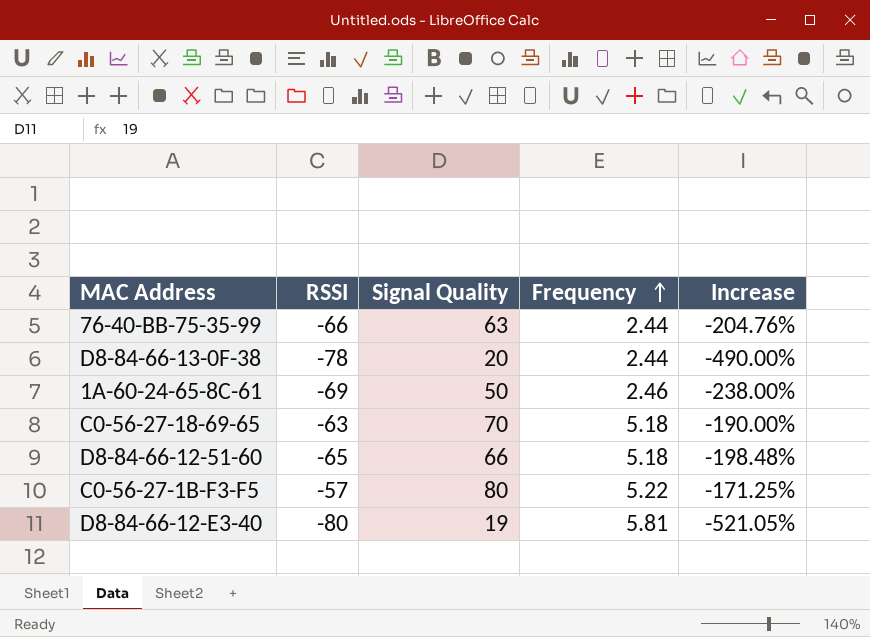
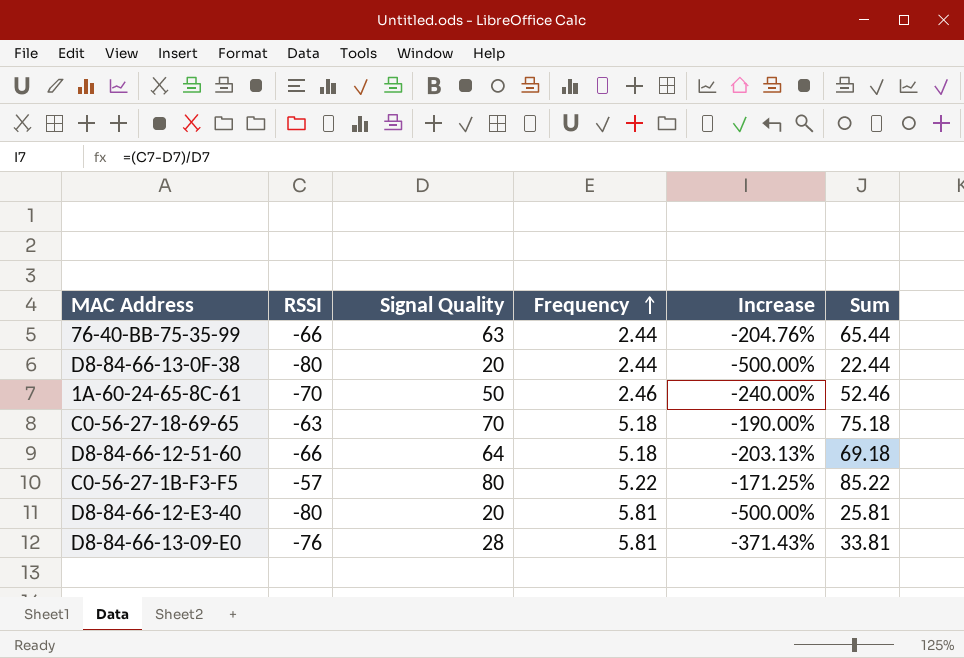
column Sum | formula: none -> [Signal Quality] + [Frequency]
D8-84-66-13-0F-38 | RSSI: -78 -> -80
D8-84-66-13-0F-38 | Increase: -490.00% -> -500.00%
1A-60-24-65-8C-61 | RSSI: -69 -> -70
1A-60-24-65-8C-61 | Increase: -238.00% -> -240.00%
D8-84-66-12-51-60 | RSSI: -65 -> -66
D8-84-66-12-51-60 | Signal Quality: 66 -> 64
D8-84-66-12-51-60 | Increase: -198.48% -> -203.13%
D8-84-66-12-E3-40 | Signal Quality: 19 -> 20
D8-84-66-12-E3-40 | Increase: -521.05% -> -500.00%
row D8-84-66-13-09-E0: none -> -76 | 28 | 5.81 | -371.43% | 33.81

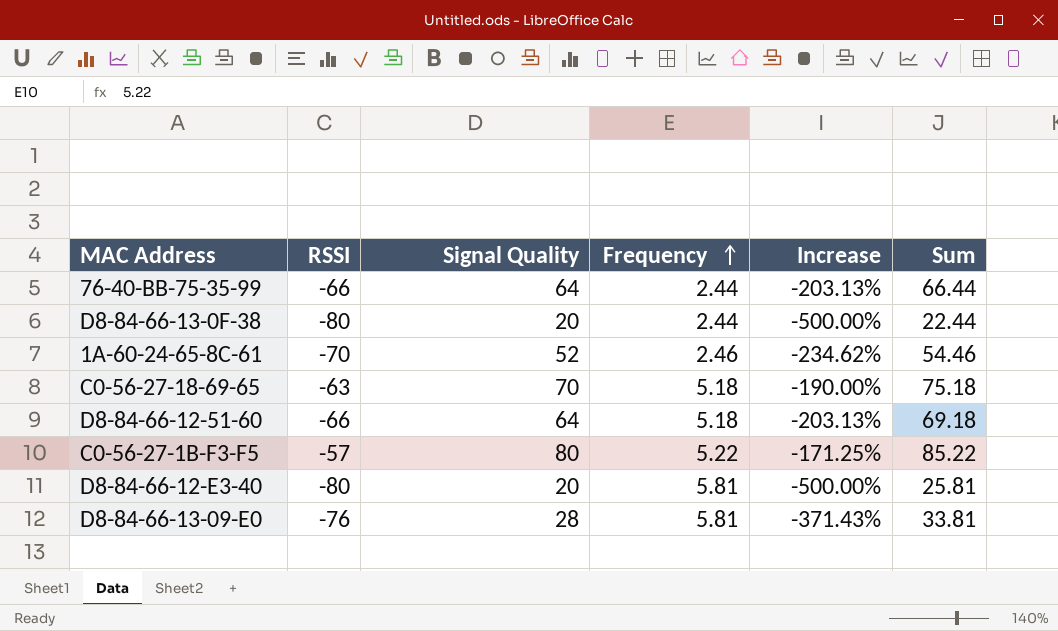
76-40-BB-75-35-99 | Signal Quality: 63 -> 64
76-40-BB-75-35-99 | Increase: -204.76% -> -203.13%
76-40-BB-75-35-99 | Sum: 65.44 -> 66.44
1A-60-24-65-8C-61 | Signal Quality: 50 -> 52
1A-60-24-65-8C-61 | Increase: -240.00% -> -234.62%
1A-60-24-65-8C-61 | Sum: 52.46 -> 54.46

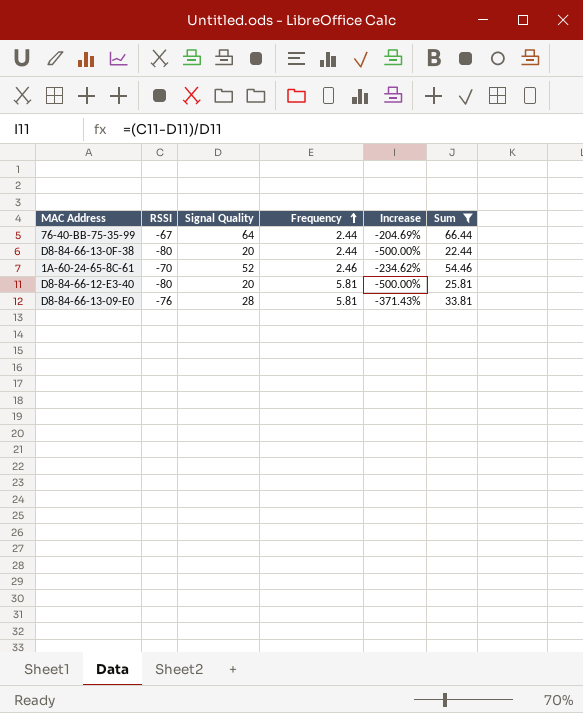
filter: none -> Sum <= 66.44
76-40-BB-75-35-99 | RSSI: -66 -> -67
76-40-BB-75-35-99 | Increase: -203.13% -> -204.69%

